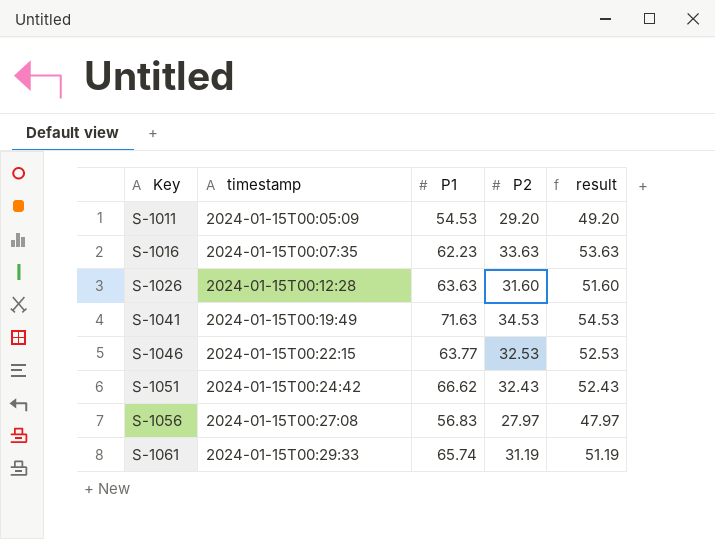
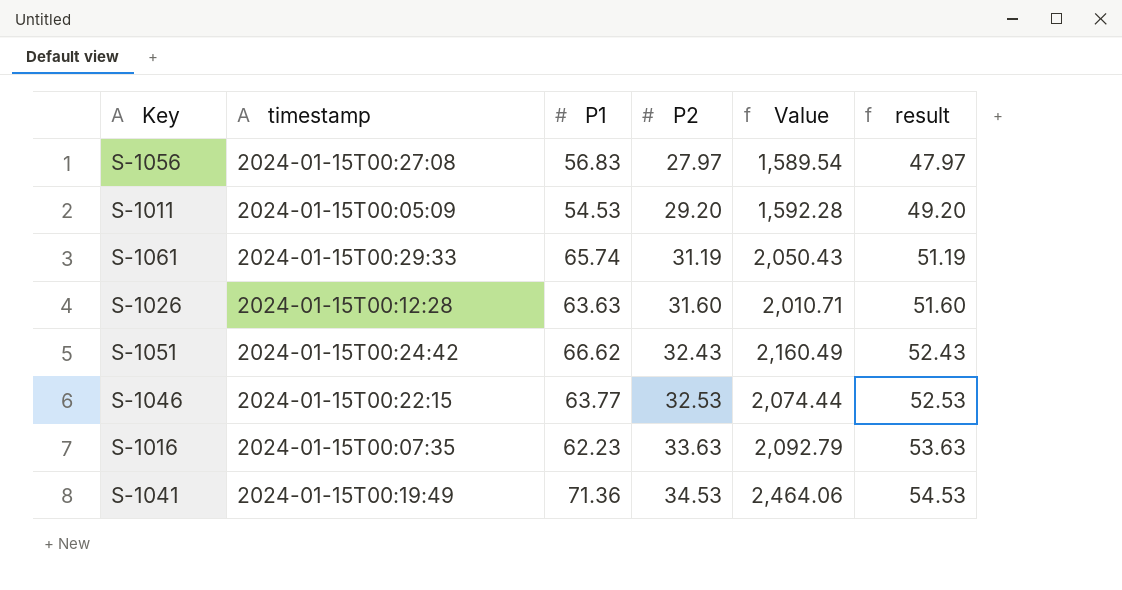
row order: Key ascending -> P2 ascending
column Value | formula: none -> [P1] * [P2]
S-1041 | P1: 71.63 -> 71.36

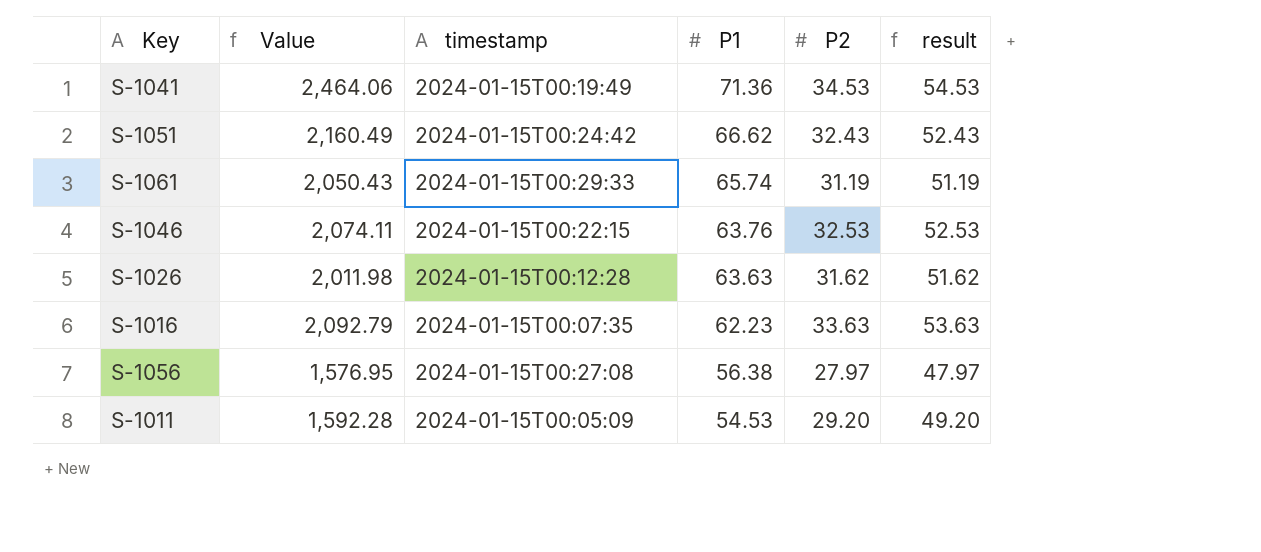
row order: P2 ascending -> P1 descending
column Value | position: 5 -> 2
S-1046 | Value: 2,074.44 -> 2,074.11
S-1046 | P1: 63.77 -> 63.76
S-1026 | Value: 2,010.71 -> 2,011.98
S-1026 | P2: 31.60 -> 31.62
S-1026 | result: 51.60 -> 51.62
S-1056 | Value: 1,589.54 -> 1,576.95
S-1056 | P1: 56.83 -> 56.38

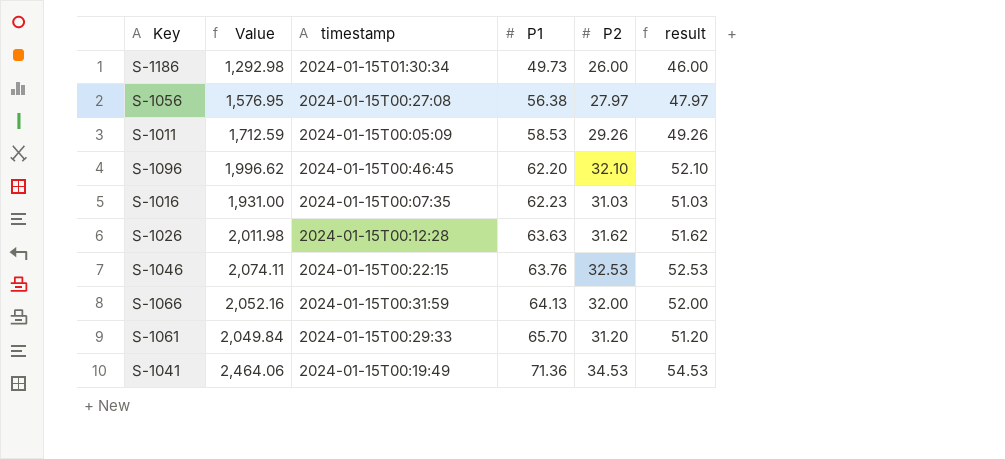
row order: P1 descending -> P1 ascending
row S-1051: 2,160.49 | 2024-01-15T00:24:42 | 66.62 | 32.43 | 52.43 -> none
row S-1186: none -> 1,292.98 | 2024-01-15T01:30:34 | 49.73 | 26.00 | 46.00
S-1011 | Value: 1,592.28 -> 1,712.59
S-1011 | P1: 54.53 -> 58.53
S-1011 | P2: 29.20 -> 29.26
S-1011 | result: 49.20 -> 49.26
row S-1096: none -> 1,996.62 | 2024-01-15T00:46:45 | 62.20 | 32.10 | 52.10
S-1016 | Value: 2,092.79 -> 1,931.00
S-1016 | P2: 33.63 -> 31.03
S-1016 | result: 53.63 -> 51.03
row S-1066: none -> 2,052.16 | 2024-01-15T00:31:59 | 64.13 | 32.00 | 52.00
S-1061 | Value: 2,050.43 -> 2,049.84
S-1061 | P1: 65.74 -> 65.70
S-1061 | P2: 31.19 -> 31.20
S-1061 | result: 51.19 -> 51.20

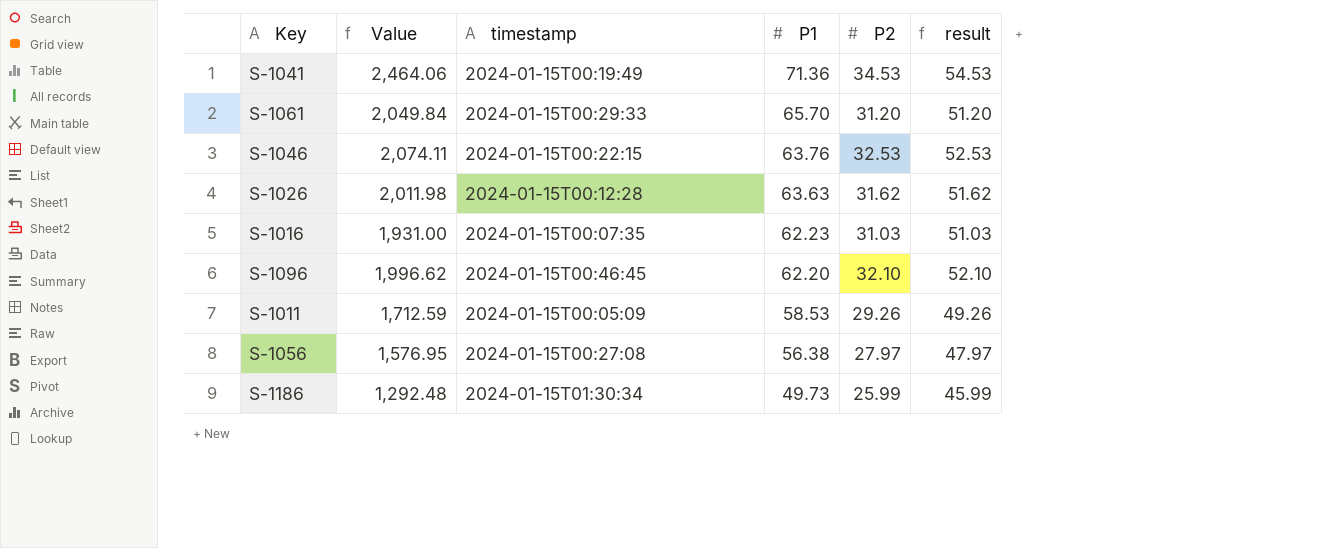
row order: P1 ascending -> P1 descending
row S-1066: 2,052.16 | 2024-01-15T00:31:59 | 64.13 | 32.00 | 52.00 -> none
S-1186 | Value: 1,292.98 -> 1,292.48
S-1186 | P2: 26.00 -> 25.99
S-1186 | result: 46.00 -> 45.99

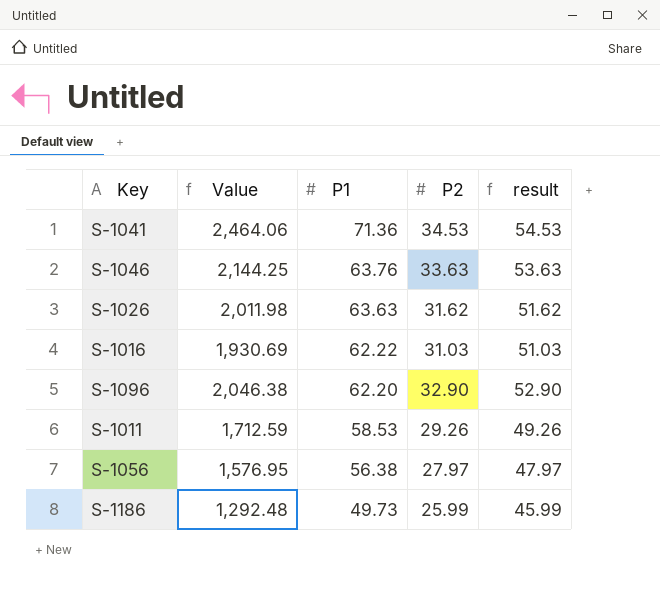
column timestamp | position: 3 -> none
row S-1061: 2,049.84 | 2024-01-15T00:29:33 | 65.70 | 31.20 | 51.20 -> none
S-1046 | Value: 2,074.11 -> 2,144.25
S-1046 | P2: 32.53 -> 33.63
S-1046 | result: 52.53 -> 53.63
S-1016 | Value: 1,931.00 -> 1,930.69
S-1016 | P1: 62.23 -> 62.22
S-1096 | Value: 1,996.62 -> 2,046.38
S-1096 | P2: 32.10 -> 32.90
S-1096 | result: 52.10 -> 52.90

